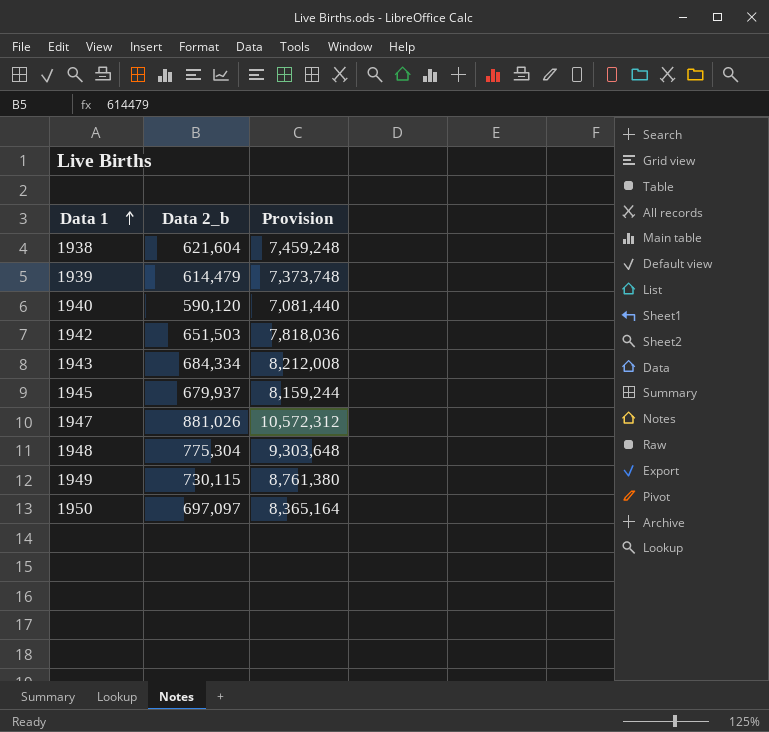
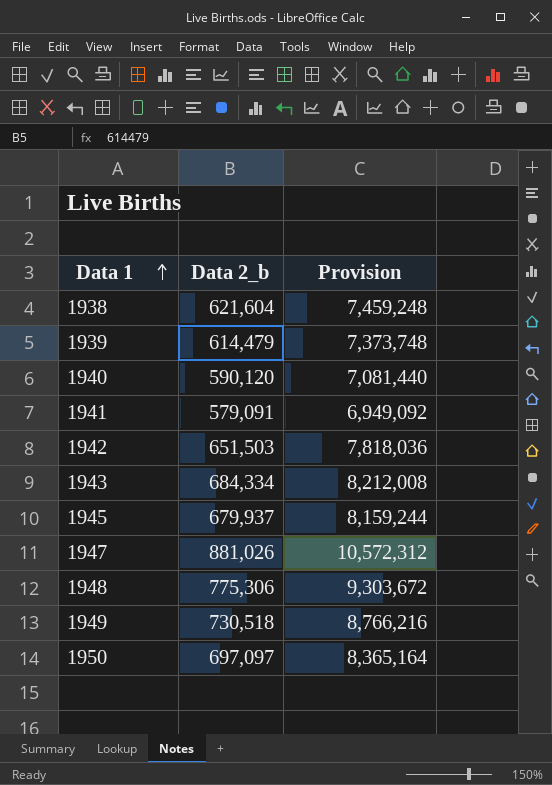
row 1941: none -> 579,091 | 6,949,092
1948 | Data 2_b: 775,304 -> 775,306
1948 | Provision: 9,303,648 -> 9,303,672
1949 | Data 2_b: 730,115 -> 730,518
1949 | Provision: 8,761,380 -> 8,766,216

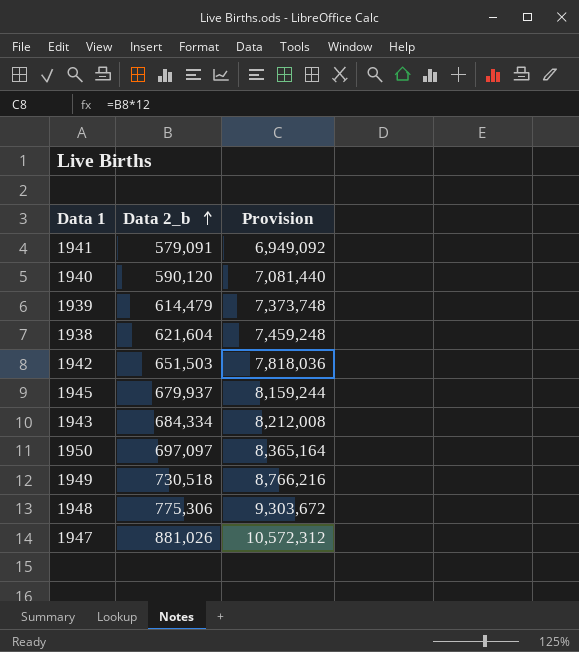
row order: Data 1 ascending -> Data 2_b ascending

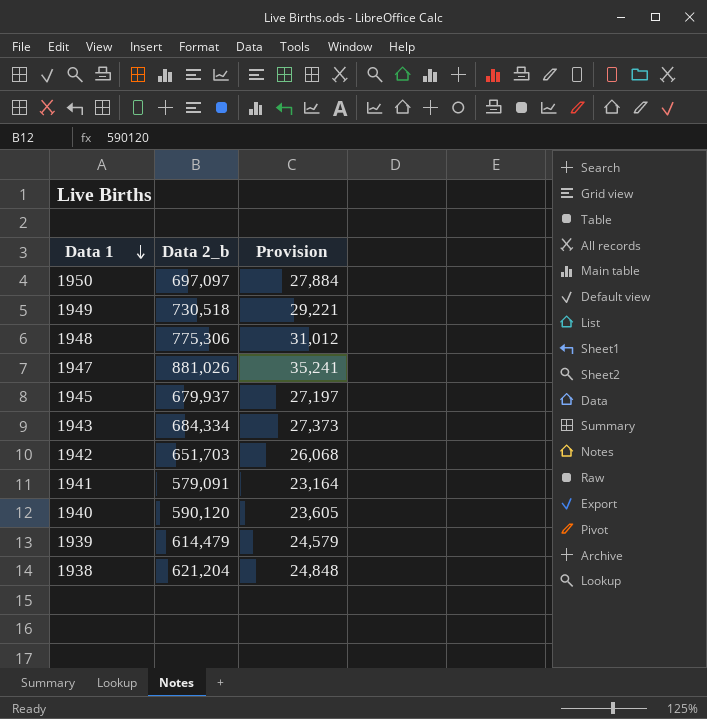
row order: Data 2_b ascending -> Data 1 descending
column Provision | formula: [Data 2_b] * 12 -> [Data 2_b] * 0.04
1942 | Data 2_b: 651,503 -> 651,703
1938 | Data 2_b: 621,604 -> 621,204

